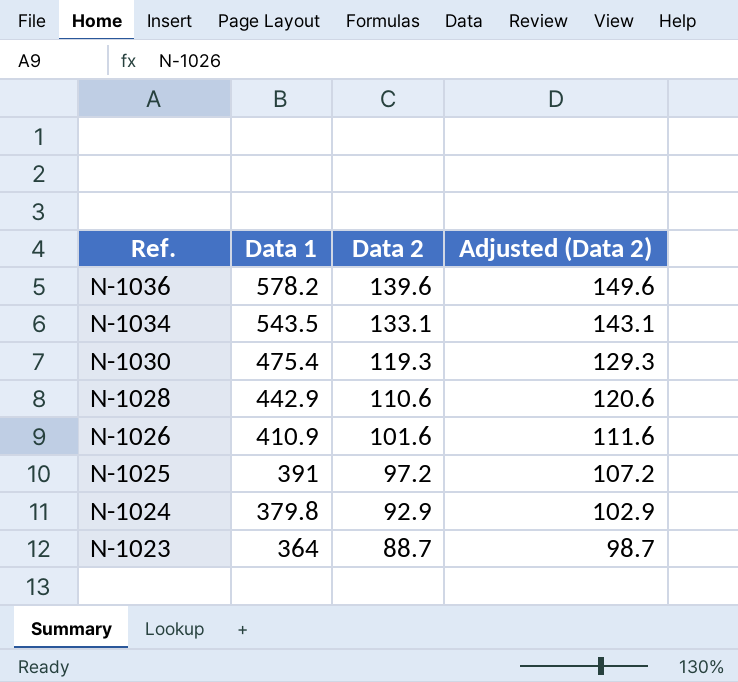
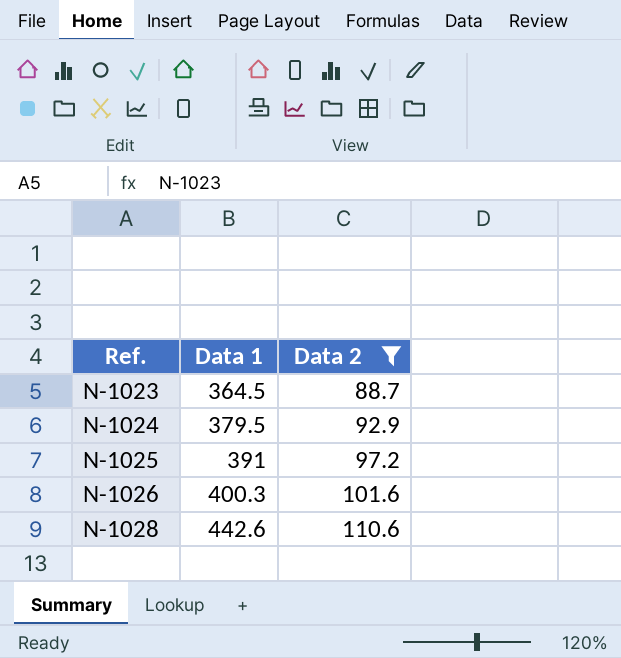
filter: none -> Data 2 <= 110.6
row order: Ref. descending -> Ref. ascending
column Adjusted (Data 2) | formula: [Data 2] + 10 -> none
N-1023 | Data 1: 364 -> 364.5
N-1024 | Data 1: 379.8 -> 379.5
N-1026 | Data 1: 410.9 -> 400.3
N-1028 | Data 1: 442.9 -> 442.6

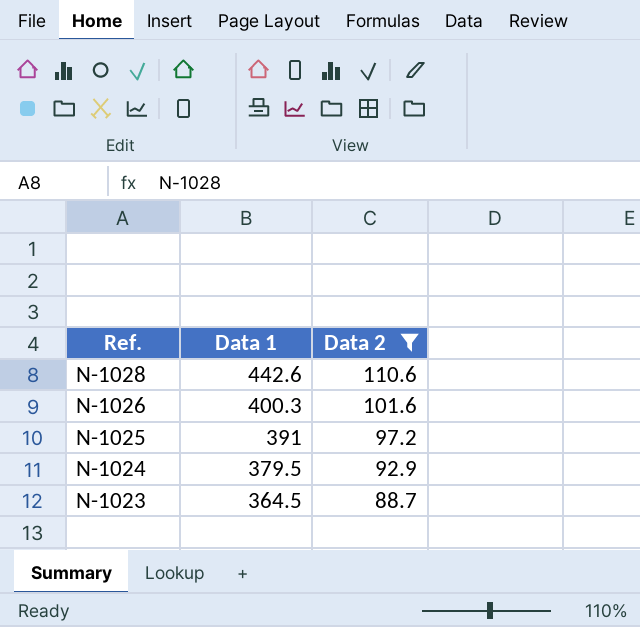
row order: Ref. ascending -> Ref. descending

